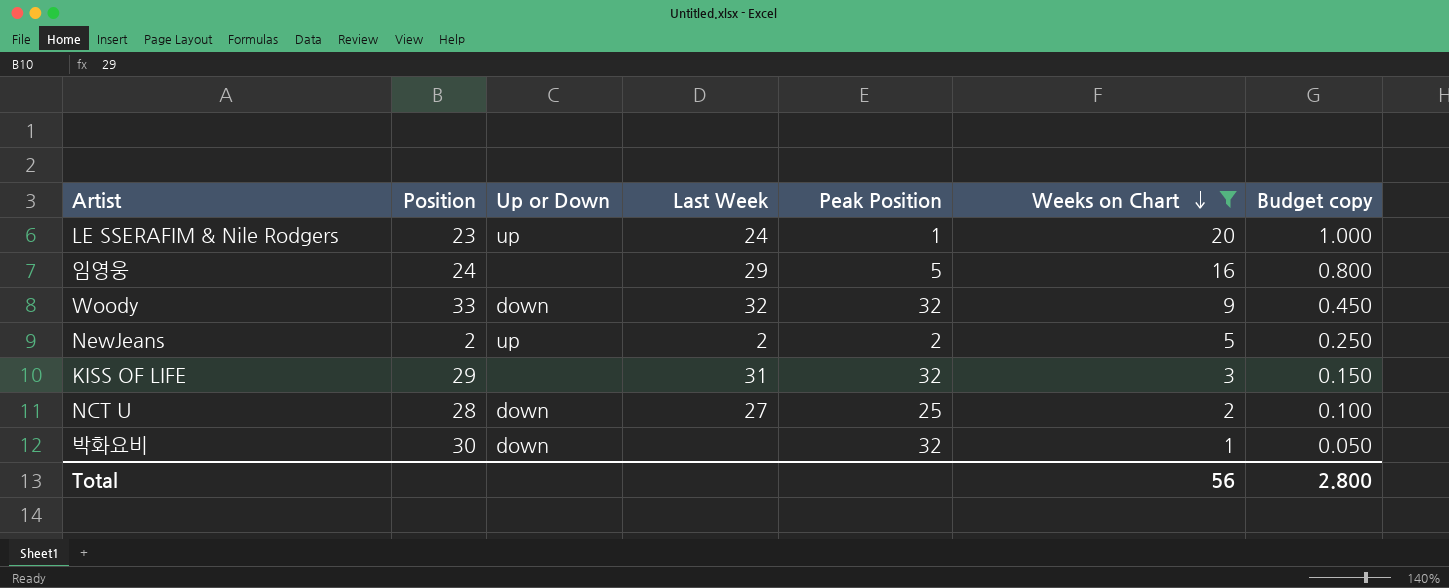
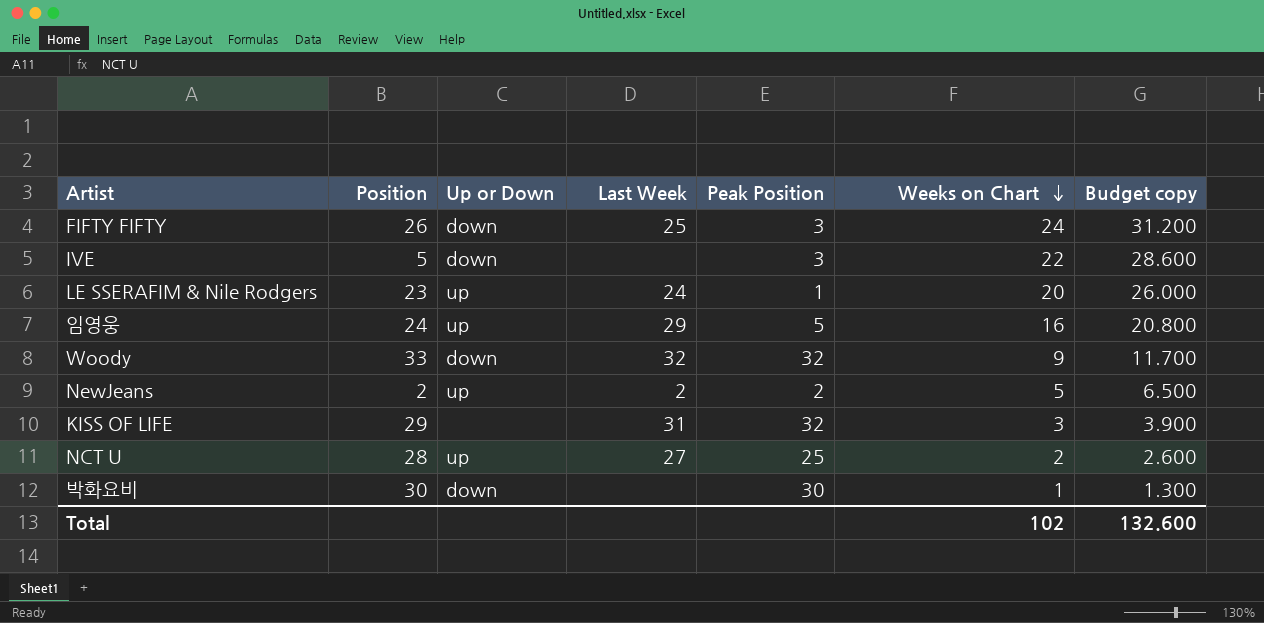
filter: Weeks on Chart <= 20 -> none
column Budget copy | formula: [Weeks on Chart] * 0.05 -> [Weeks on Chart] * 1.3
임영웅 | Up or Down: none -> up
NCT U | Up or Down: down -> up
박화요비 | Peak Position: 32 -> 30
Total | Weeks on Chart: 56 -> 102
Total | Budget copy: 2.800 -> 132.600

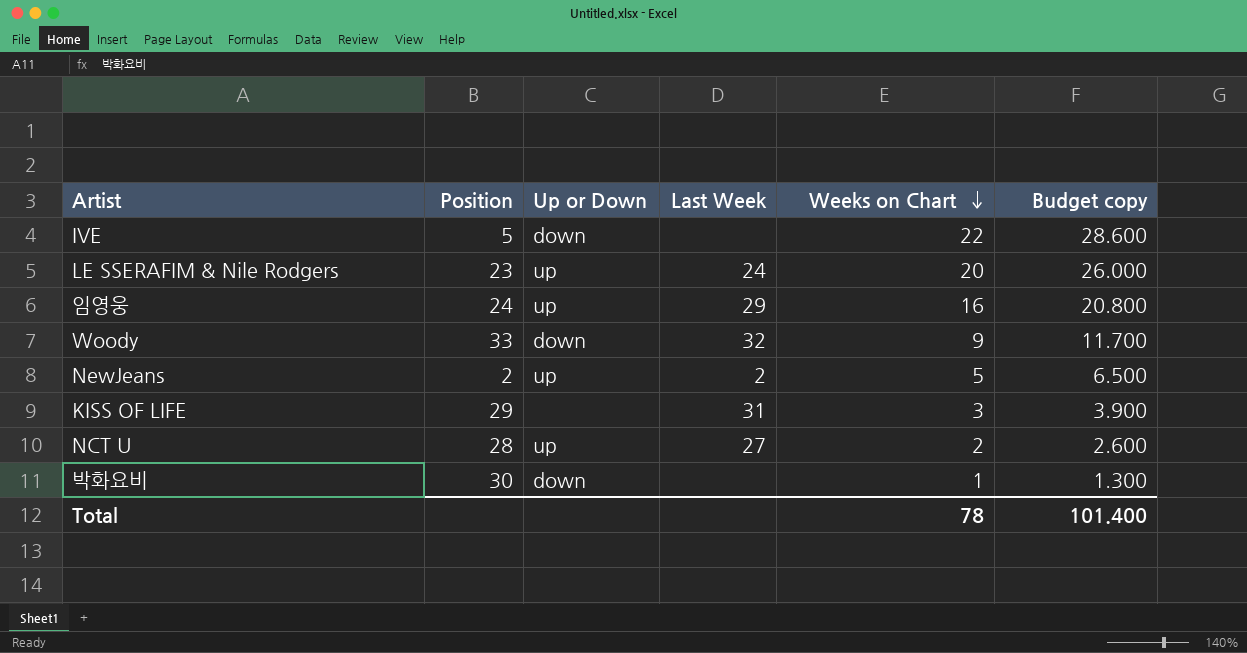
column Peak Position | position: 5 -> none
row FIFTY FIFTY: 26 | down | 25 | 3 | 24 | 31.200 -> none
Total | Weeks on Chart: 102 -> 78
Total | Budget copy: 132.600 -> 101.400

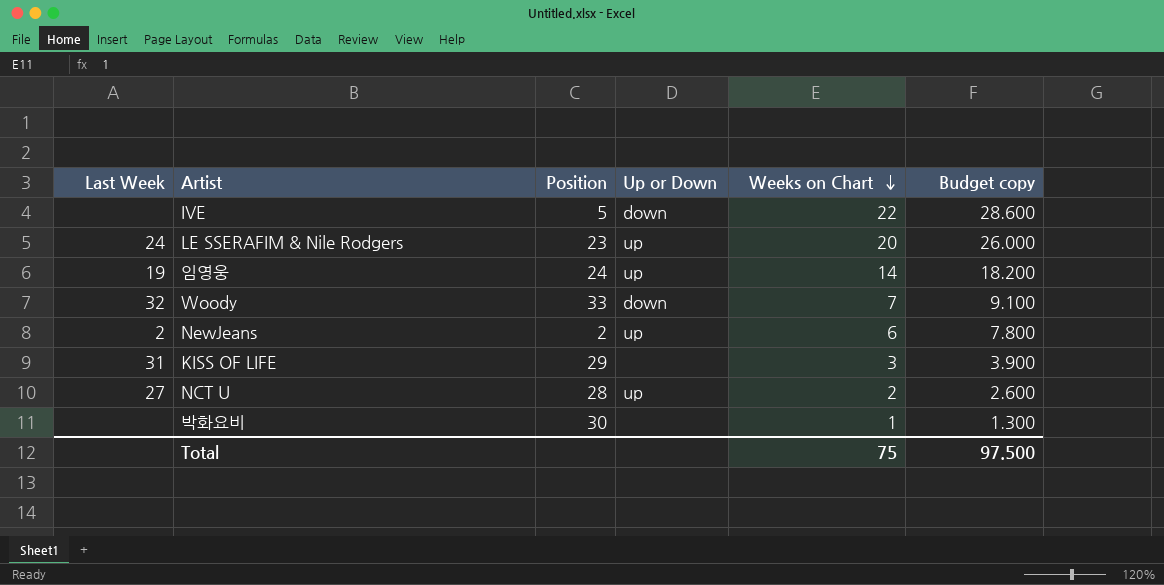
column Last Week | position: 4 -> 1
임영웅 | Last Week: 29 -> 19
임영웅 | Weeks on Chart: 16 -> 14
임영웅 | Budget copy: 20.800 -> 18.200
Woody | Weeks on Chart: 9 -> 7
Woody | Budget copy: 11.700 -> 9.100
NewJeans | Weeks on Chart: 5 -> 6
NewJeans | Budget copy: 6.500 -> 7.800
박화요비 | Up or Down: down -> none
Total | Weeks on Chart: 78 -> 75
Total | Budget copy: 101.400 -> 97.500

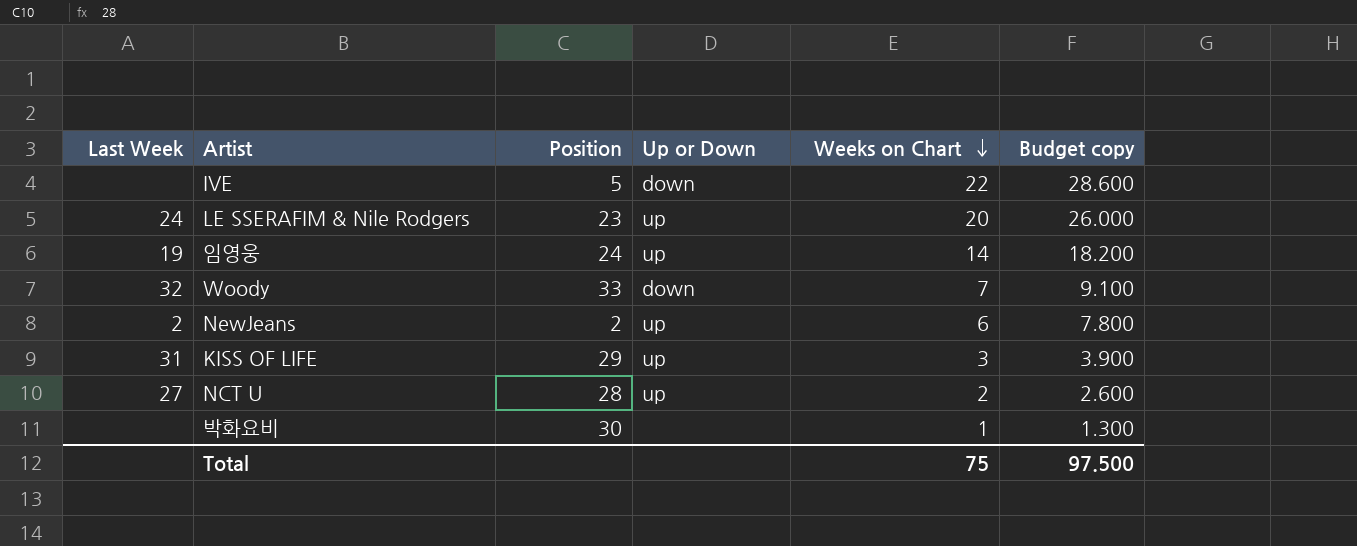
KISS OF LIFE | Up or Down: none -> up

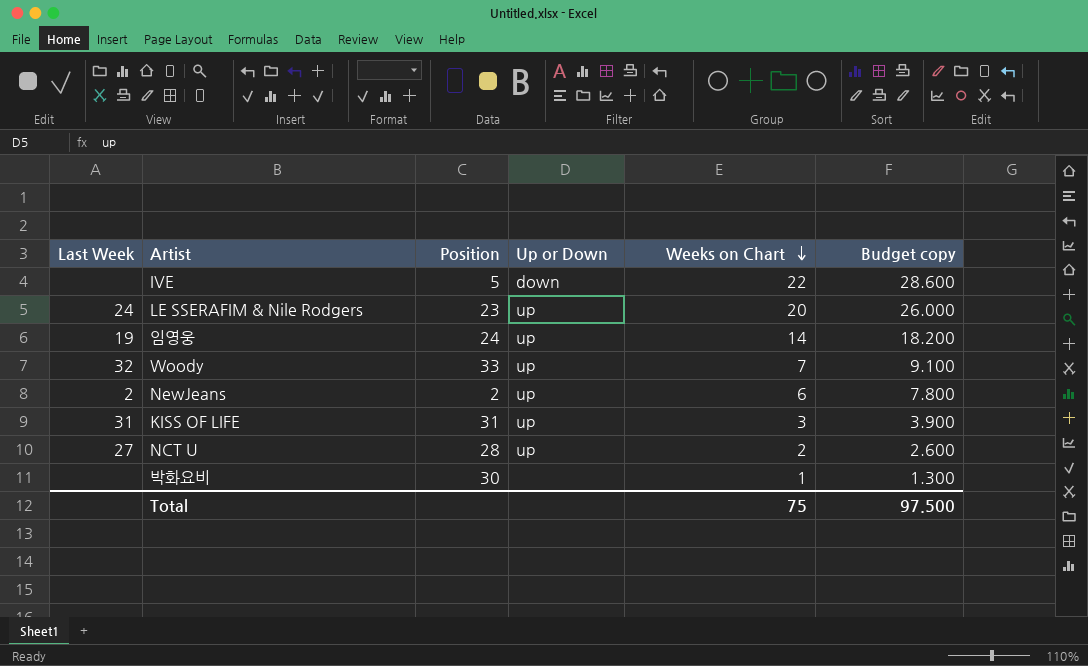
Woody | Up or Down: down -> up
KISS OF LIFE | Position: 29 -> 31

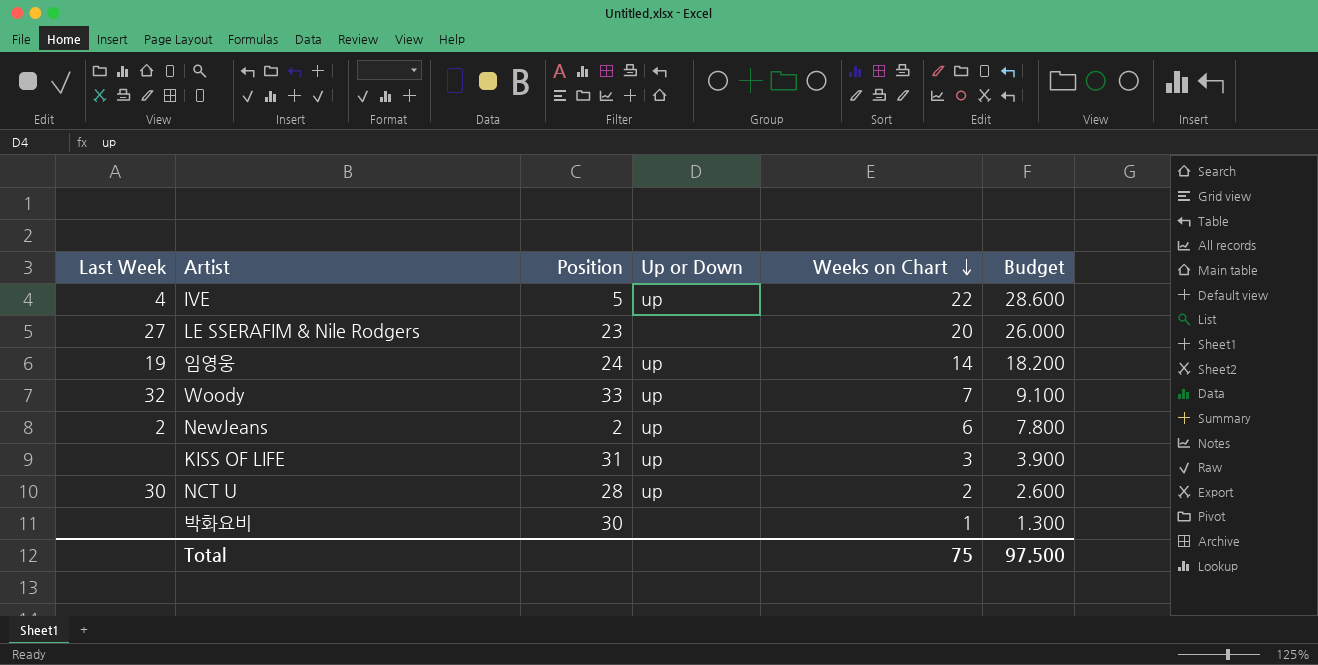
column name: Budget copy -> Budget
IVE | Last Week: none -> 4
IVE | Up or Down: down -> up
LE SSERAFIM & Nile Rodgers | Last Week: 24 -> 27
LE SSERAFIM & Nile Rodgers | Up or Down: up -> none
KISS OF LIFE | Last Week: 31 -> none
NCT U | Last Week: 27 -> 30

